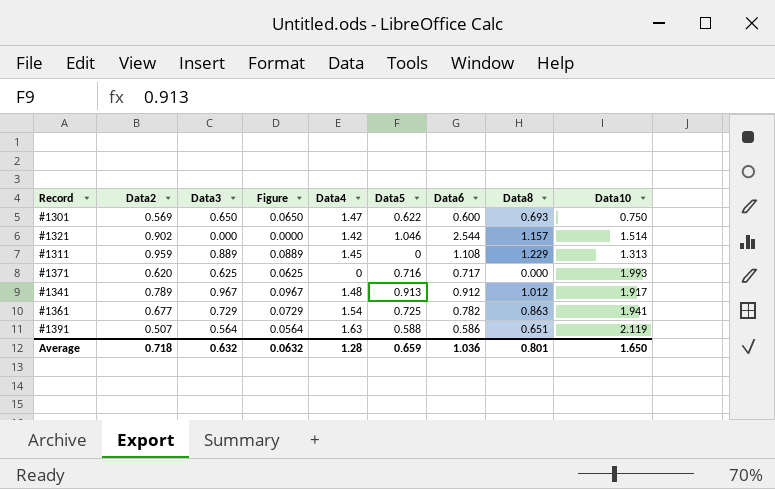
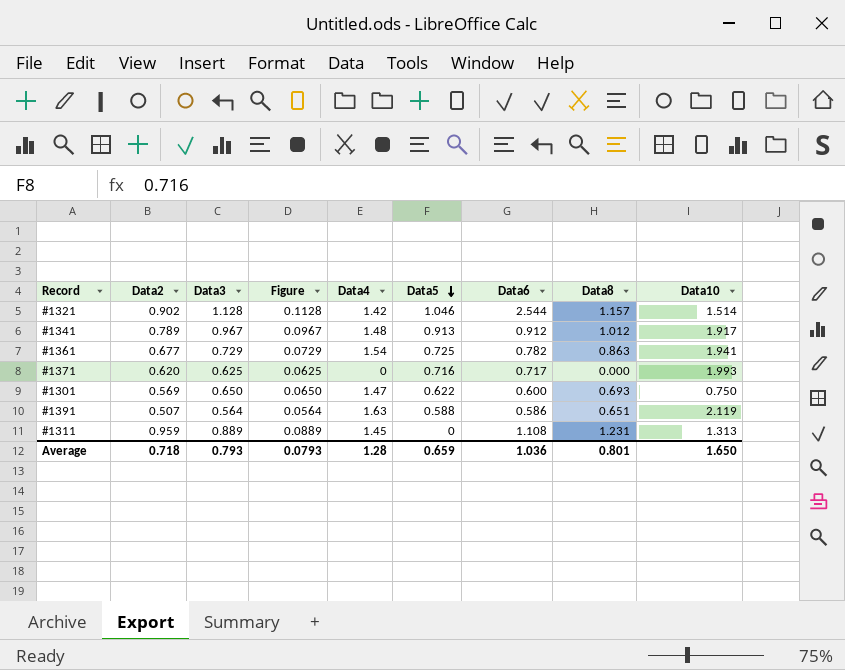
row order: none -> Data5 descending
#1321 | Data3: 0.000 -> 1.128
#1321 | Figure: 0.0000 -> 0.1128
#1311 | Data8: 1.229 -> 1.231
Average | Data3: 0.632 -> 0.793
Average | Figure: 0.0632 -> 0.0793

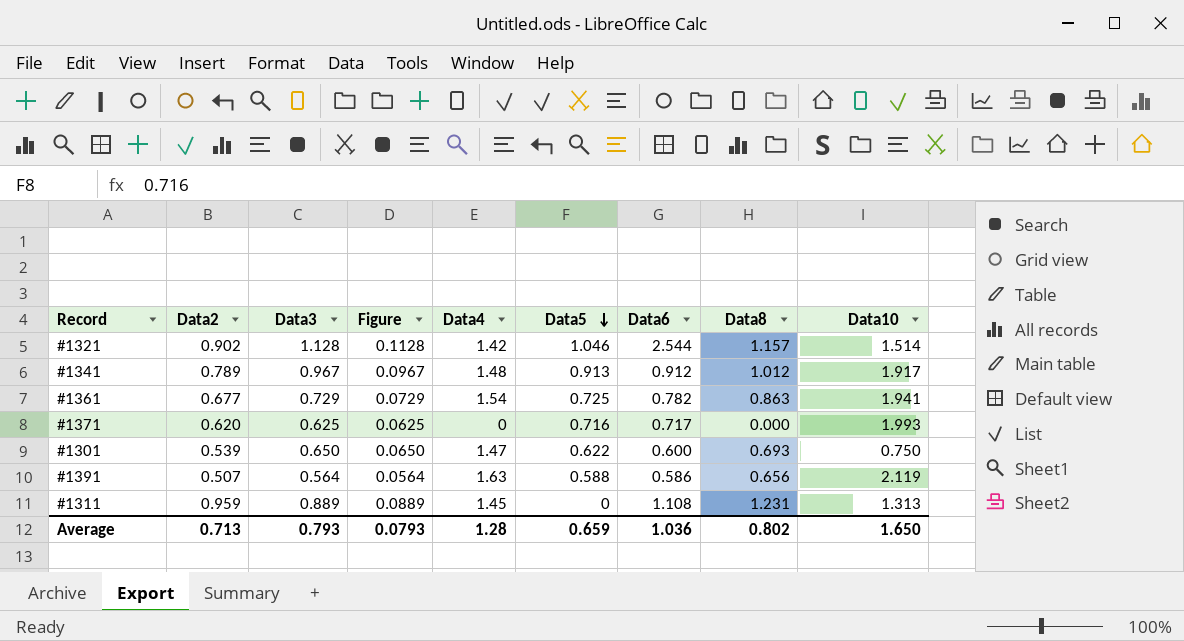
#1301 | Data2: 0.569 -> 0.539
#1391 | Data8: 0.651 -> 0.656
Average | Data2: 0.718 -> 0.713
Average | Data8: 0.801 -> 0.802

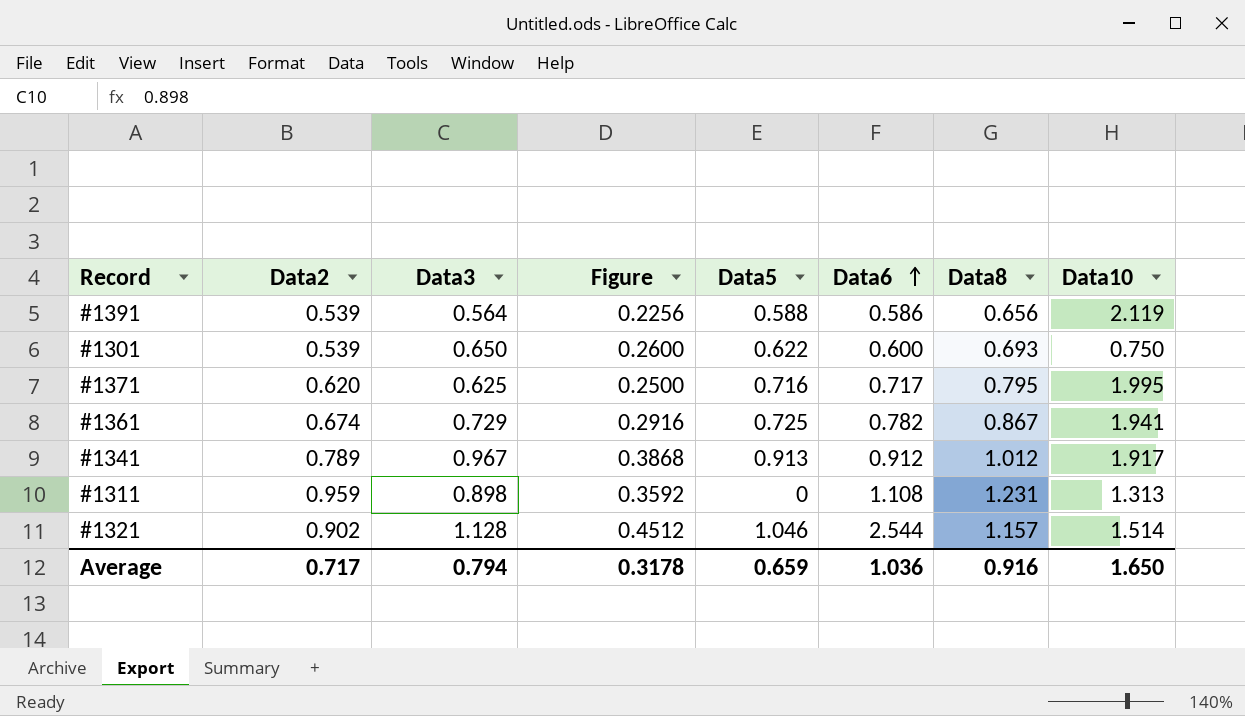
row order: Data5 descending -> Data6 ascending
column Data4 | position: 5 -> none
column Figure | formula: [Data3] * 0.1 -> [Data3] * 0.4
#1391 | Data2: 0.507 -> 0.539
#1371 | Data8: 0.000 -> 0.795
#1371 | Data10: 1.993 -> 1.995
#1361 | Data2: 0.677 -> 0.674
#1361 | Data8: 0.863 -> 0.867
#1311 | Data3: 0.889 -> 0.898
Average | Data2: 0.713 -> 0.717
Average | Data3: 0.793 -> 0.794
Average | Figure: 0.0793 -> 0.3178
Average | Data8: 0.802 -> 0.916

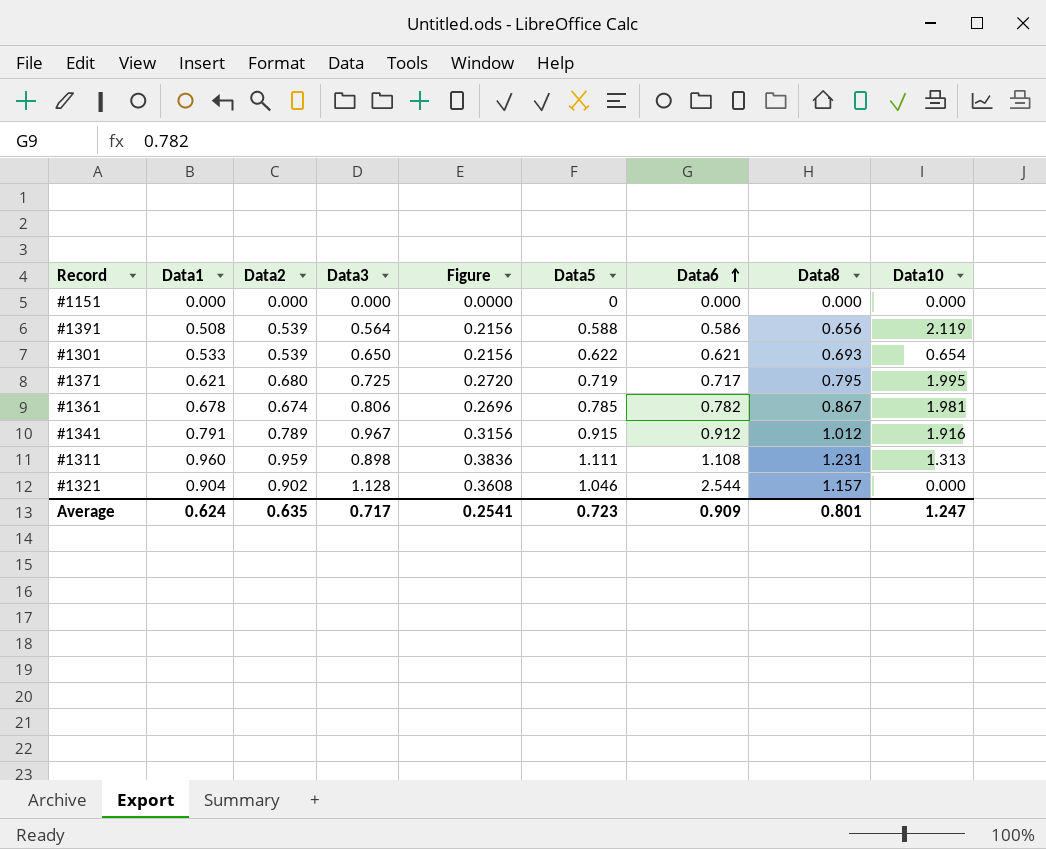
column Data1 | position: none -> 2
column Figure | formula: [Data3] * 0.4 -> [Data2] * 0.4
row #1151: none -> 0.000 | 0.000 | 0.000 | 0.0000 | 0 | 0.000 | 0.000 | 0.000
#1301 | Data6: 0.600 -> 0.621
#1301 | Data10: 0.750 -> 0.654
#1371 | Data2: 0.620 -> 0.680
#1371 | Data3: 0.625 -> 0.725
#1371 | Data5: 0.716 -> 0.719
#1361 | Data3: 0.729 -> 0.806
#1361 | Data5: 0.725 -> 0.785
#1361 | Data10: 1.941 -> 1.981
#1341 | Data5: 0.913 -> 0.915
#1341 | Data10: 1.917 -> 1.916
#1311 | Data5: 0 -> 1.111
#1321 | Data10: 1.514 -> 0.000
Average | Data2: 0.717 -> 0.635
Average | Data3: 0.794 -> 0.717
Average | Figure: 0.3178 -> 0.2541
Average | Data5: 0.659 -> 0.723
Average | Data6: 1.036 -> 0.909
Average | Data8: 0.916 -> 0.801
Average | Data10: 1.650 -> 1.247

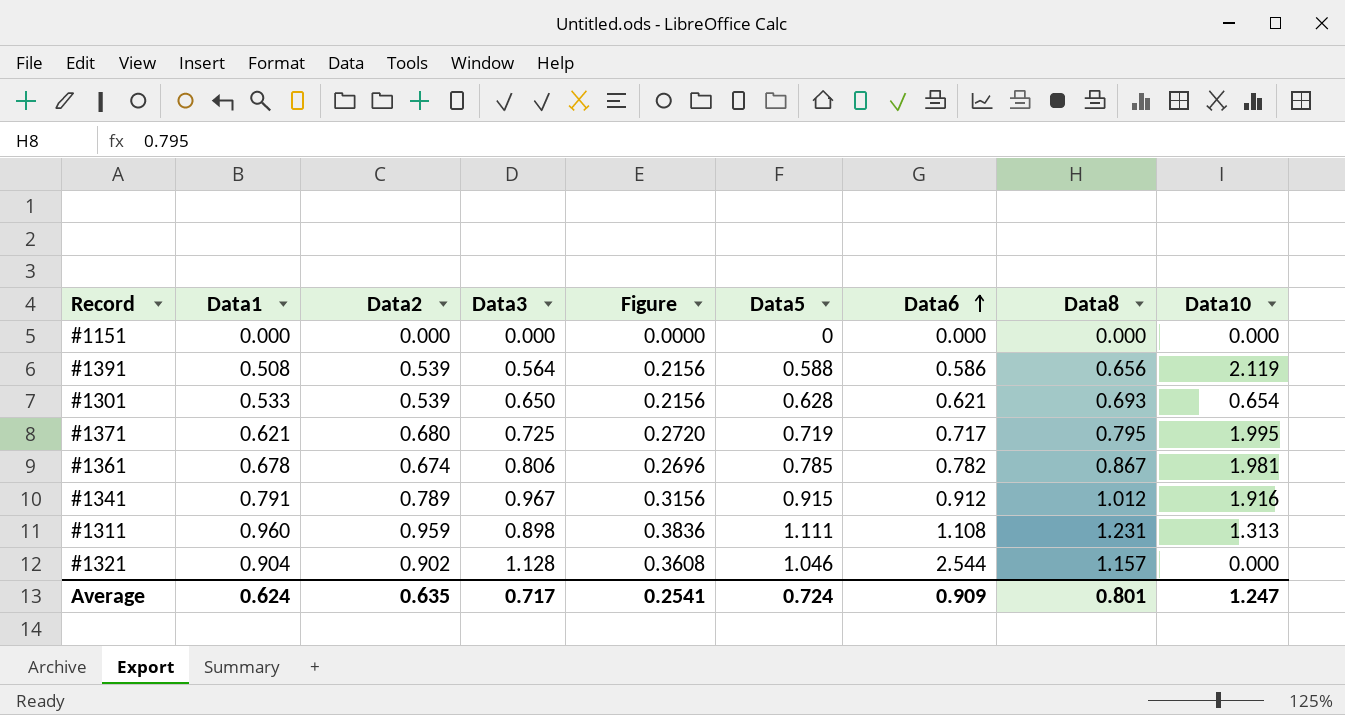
#1301 | Data5: 0.622 -> 0.628
Average | Data5: 0.723 -> 0.724

